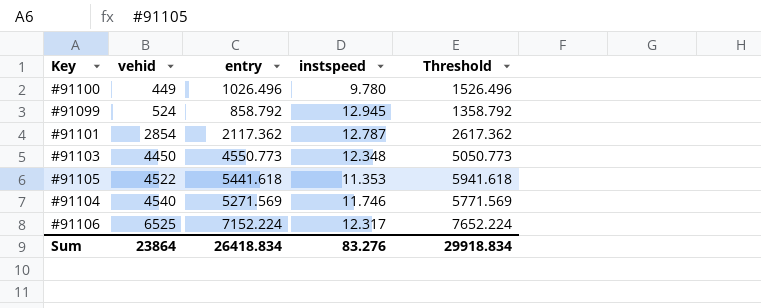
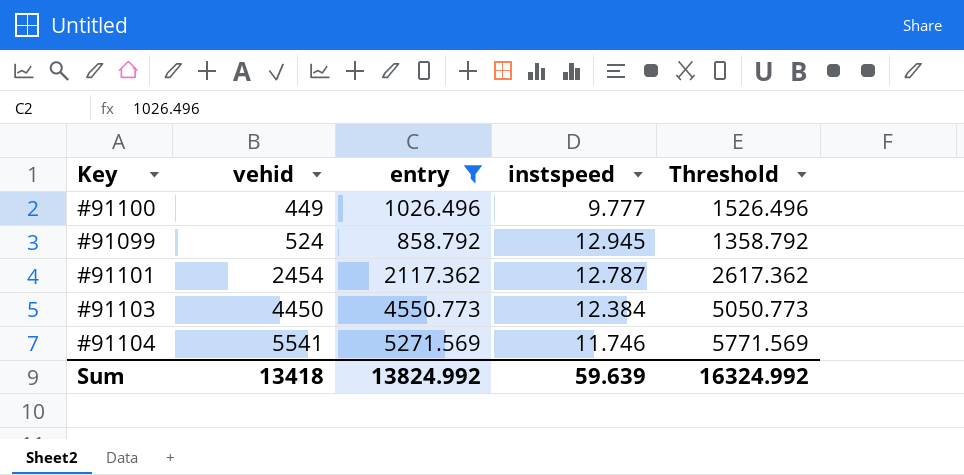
filter: none -> entry <= 5271.569
#91100 | instspeed: 9.780 -> 9.777
#91101 | vehid: 2854 -> 2454
#91103 | instspeed: 12.348 -> 12.384
#91104 | vehid: 4540 -> 5541
Sum | vehid: 23864 -> 13418
Sum | entry: 26418.834 -> 13824.992
Sum | instspeed: 83.276 -> 59.639
Sum | Threshold: 29918.834 -> 16324.992

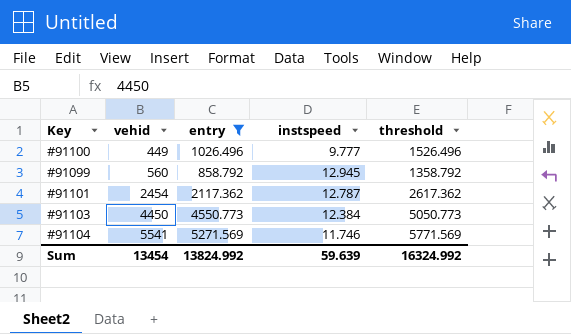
column name: Threshold -> threshold
#91099 | vehid: 524 -> 560
Sum | vehid: 13418 -> 13454

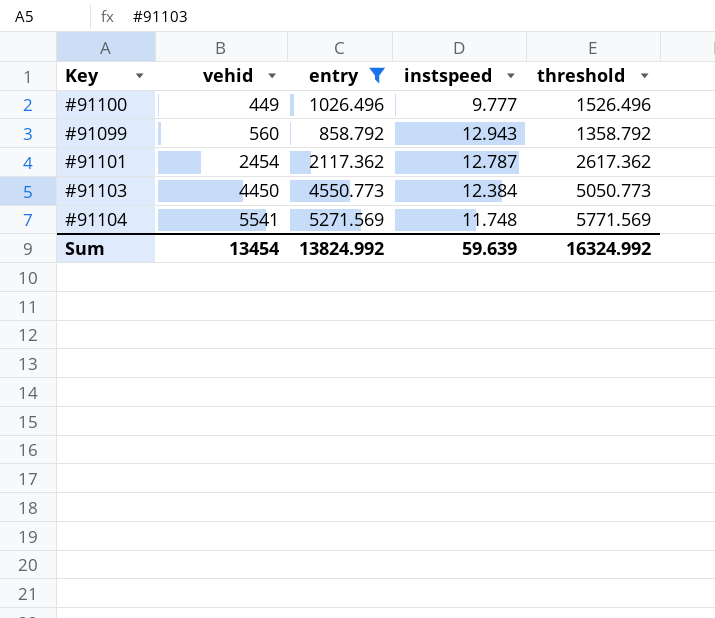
#91099 | instspeed: 12.945 -> 12.943
#91104 | instspeed: 11.746 -> 11.748

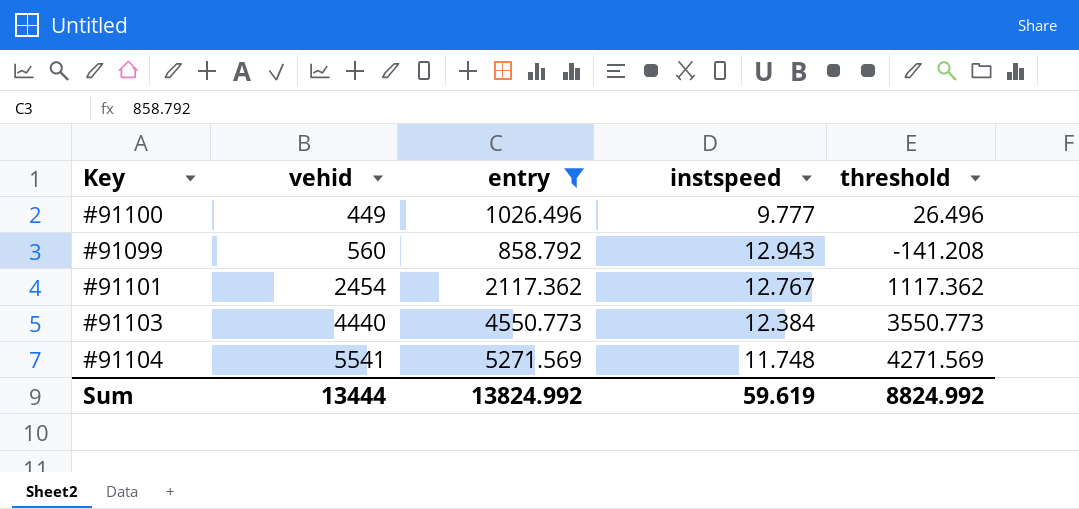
column threshold | formula: [entry] + 500 -> [entry] - 1000
#91101 | instspeed: 12.787 -> 12.767
#91103 | vehid: 4450 -> 4440
Sum | vehid: 13454 -> 13444
Sum | instspeed: 59.639 -> 59.619
Sum | threshold: 16324.992 -> 8824.992

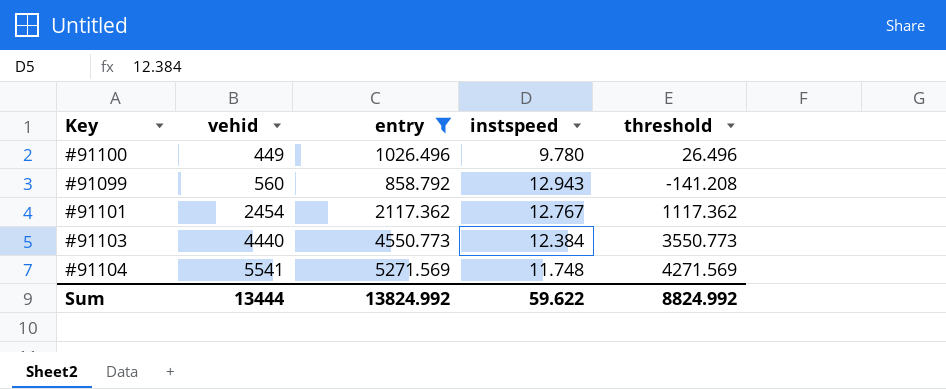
#91100 | instspeed: 9.777 -> 9.780
Sum | instspeed: 59.619 -> 59.622

